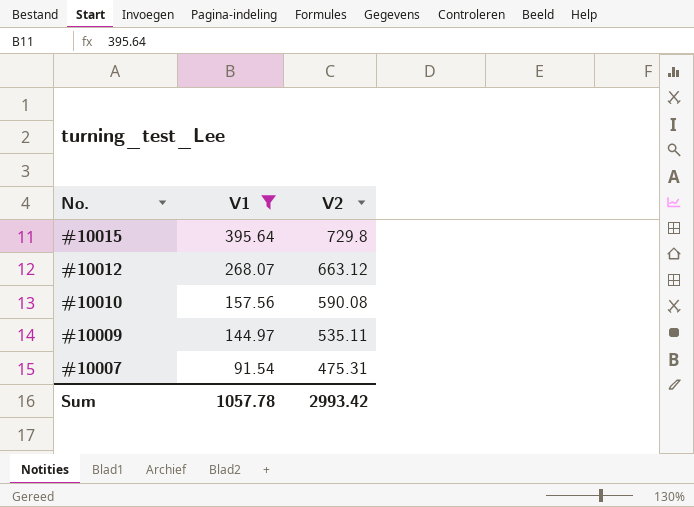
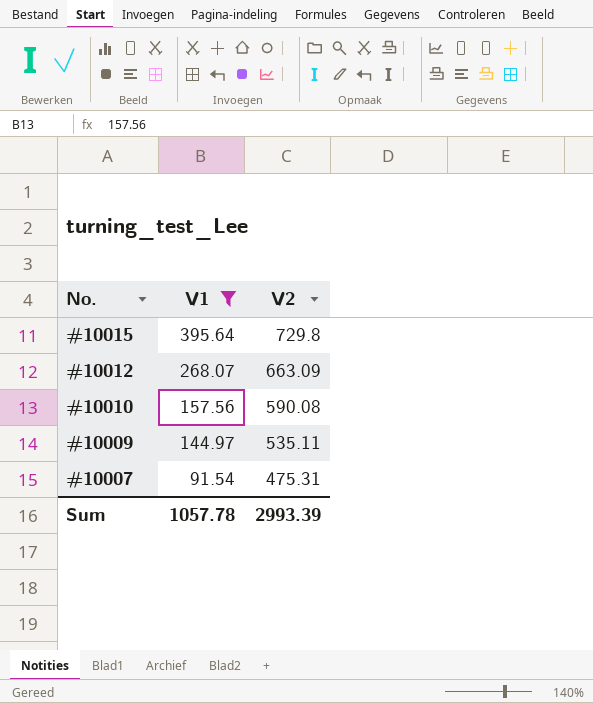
#10012 | V2: 663.12 -> 663.09
Sum | V2: 2993.42 -> 2993.39

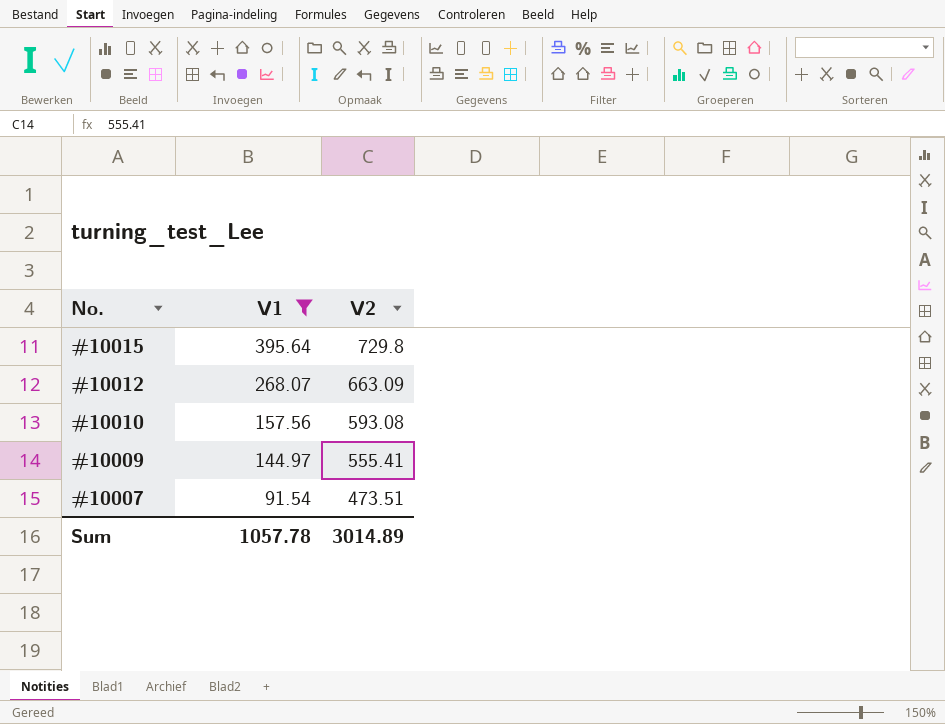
#10010 | V2: 590.08 -> 593.08
#10009 | V2: 535.11 -> 555.41
#10007 | V2: 475.31 -> 473.51
Sum | V2: 2993.39 -> 3014.89

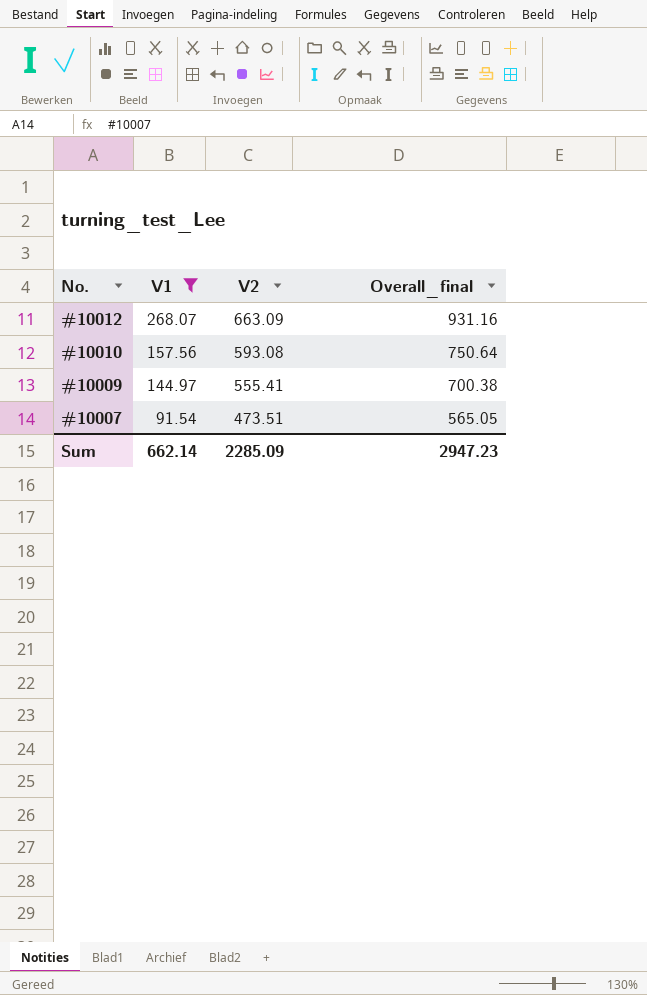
column Overall_final | formula: none -> [V1] + [V2]
row #10015: 395.64 | 729.8 -> none
Sum | V1: 1057.78 -> 662.14
Sum | V2: 3014.89 -> 2285.09

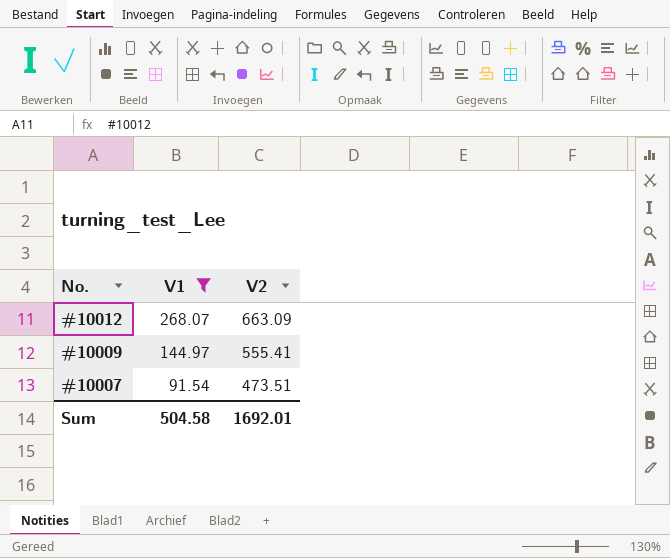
column Overall_final | formula: [V1] + [V2] -> none
row #10010: 157.56 | 593.08 | 750.64 -> none
Sum | V1: 662.14 -> 504.58
Sum | V2: 2285.09 -> 1692.01

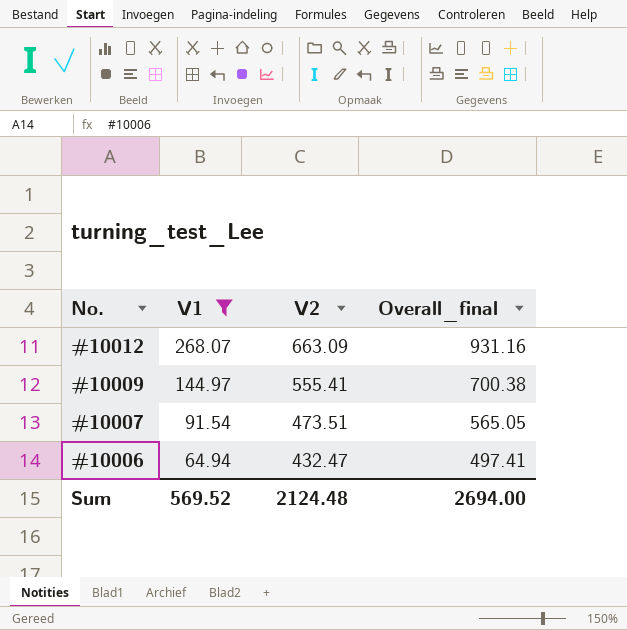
column Overall_final | formula: none -> [V1] + [V2]
row #10006: none -> 64.94 | 432.47 | 497.41
Sum | V1: 504.58 -> 569.52
Sum | V2: 1692.01 -> 2124.48

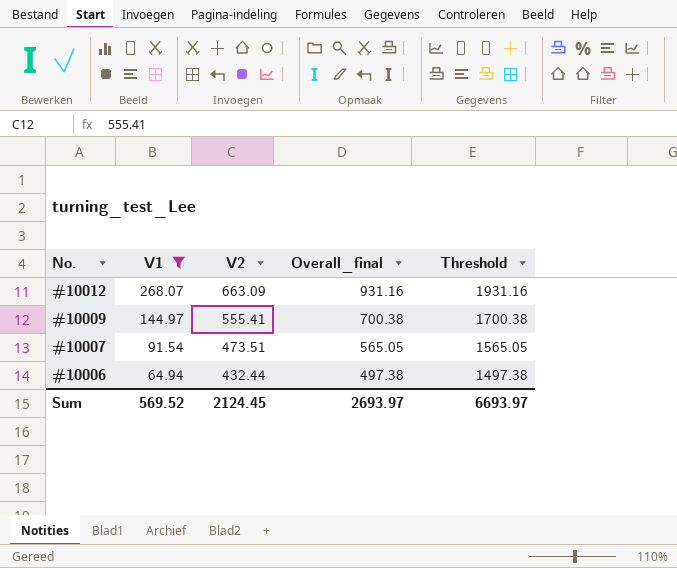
column Threshold | formula: none -> [Overall_final] + 1000
#10006 | V2: 432.47 -> 432.44
#10006 | Overall_final: 497.41 -> 497.38
Sum | V2: 2124.48 -> 2124.45
Sum | Overall_final: 2694.00 -> 2693.97

